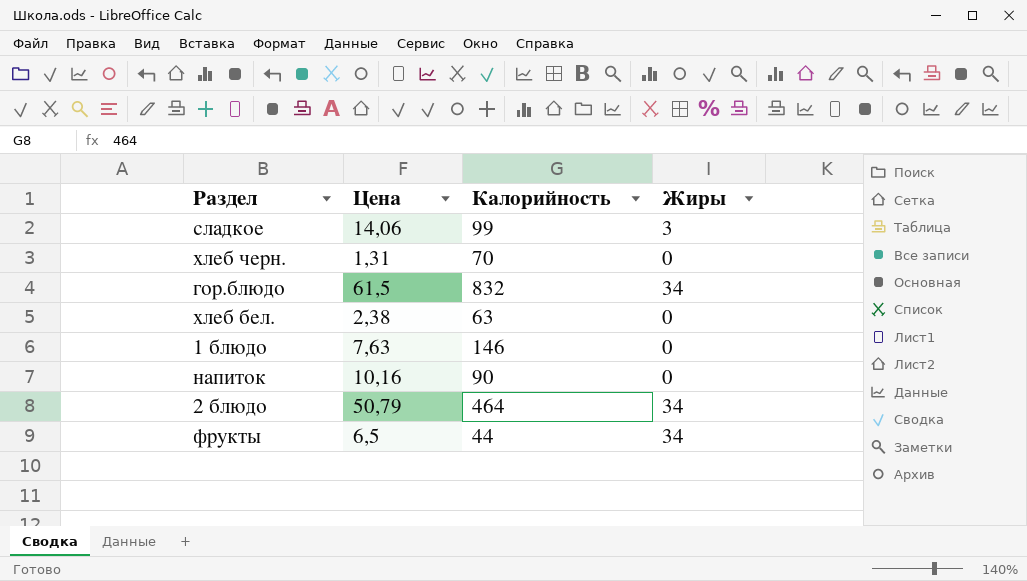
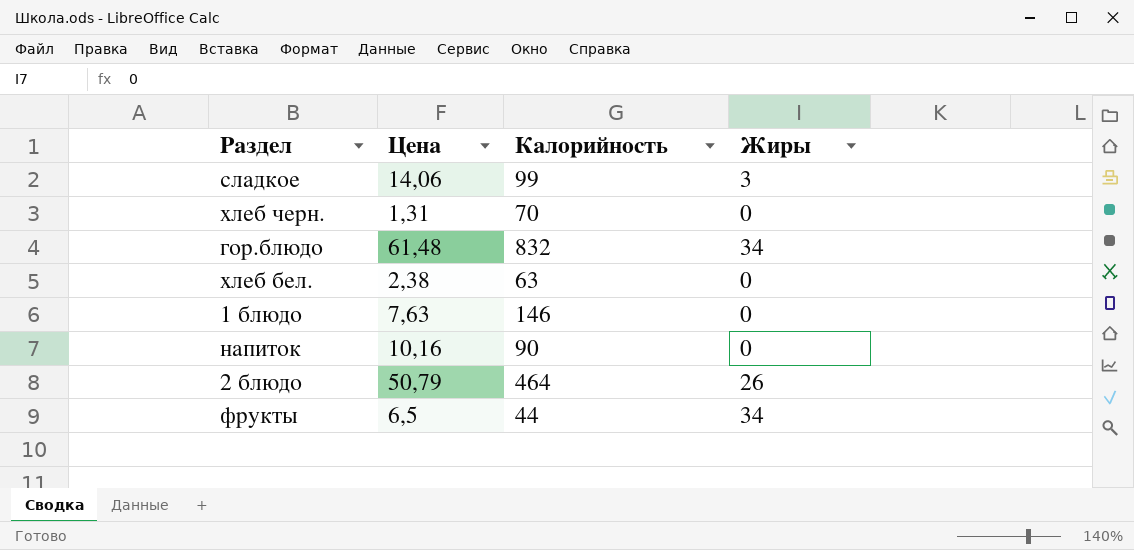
гор.блюдо | Цена: 61,5 -> 61,48
2 блюдо | Жиры: 34 -> 26

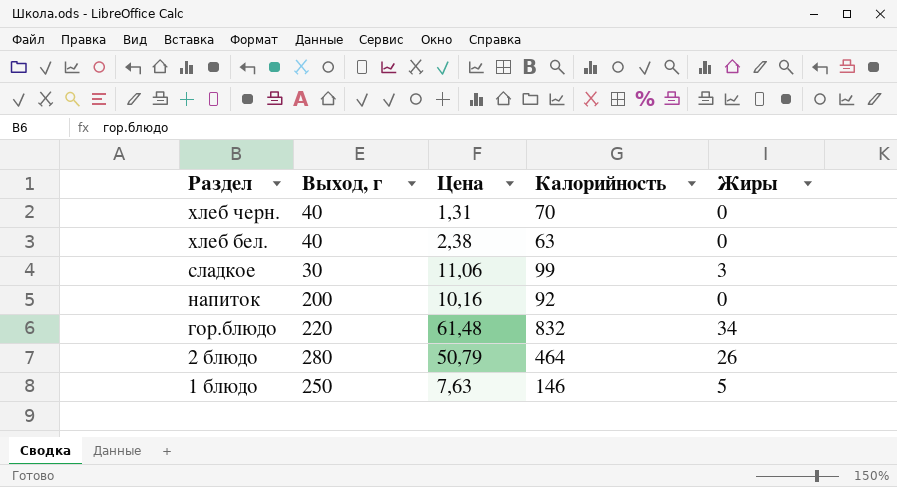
row order: none -> Раздел descending
column Выход, г | position: none -> 2
row фрукты: 6,5 | 44 | 34 -> none
сладкое | Цена: 14,06 -> 11,06
напиток | Калорийность: 90 -> 92
1 блюдо | Жиры: 0 -> 5

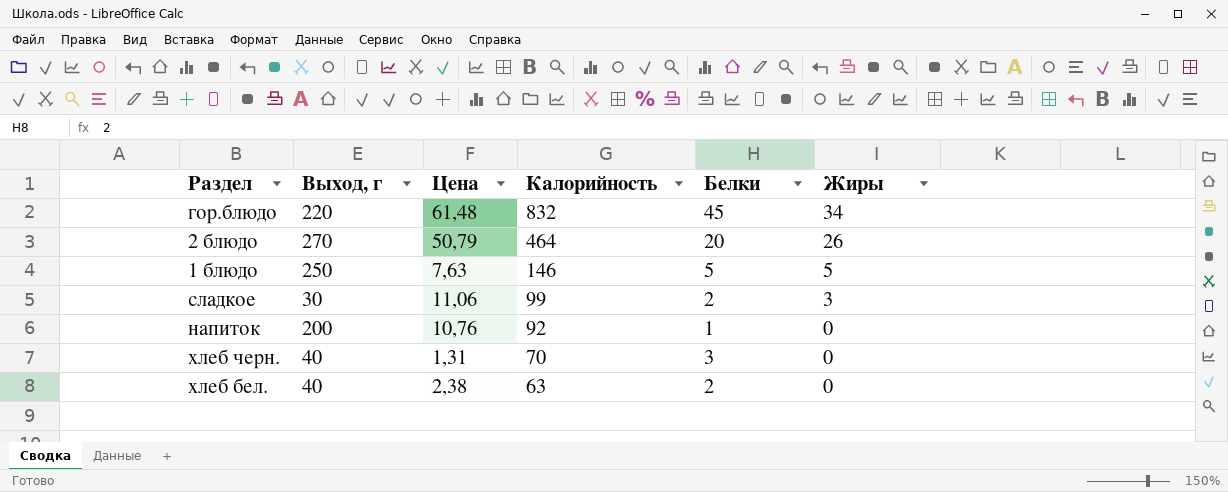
row order: Раздел descending -> Калорийность descending
column Белки | position: none -> 5
2 блюдо | Выход, г: 280 -> 270
напиток | Цена: 10,16 -> 10,76

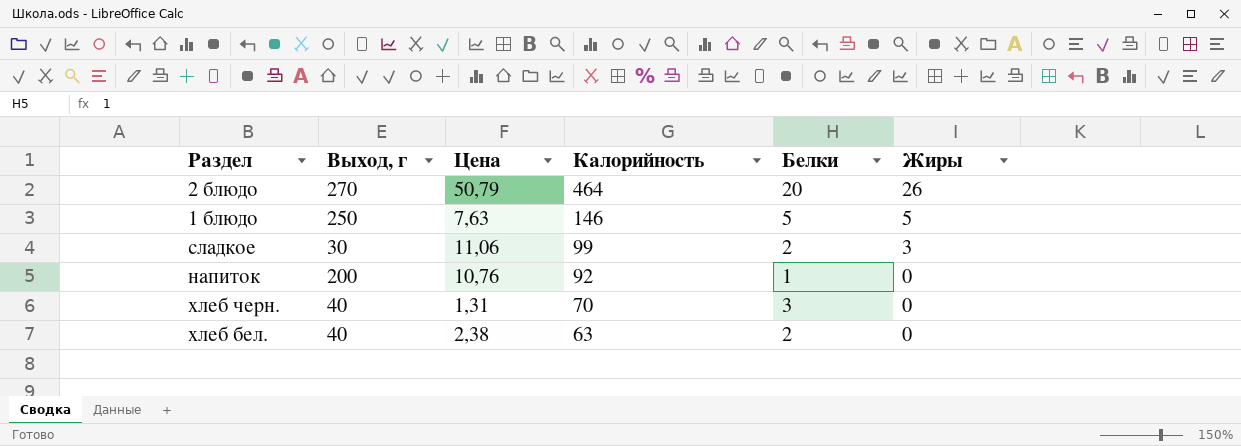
row гор.блюдо: 220 | 61,48 | 832 | 45 | 34 -> none

